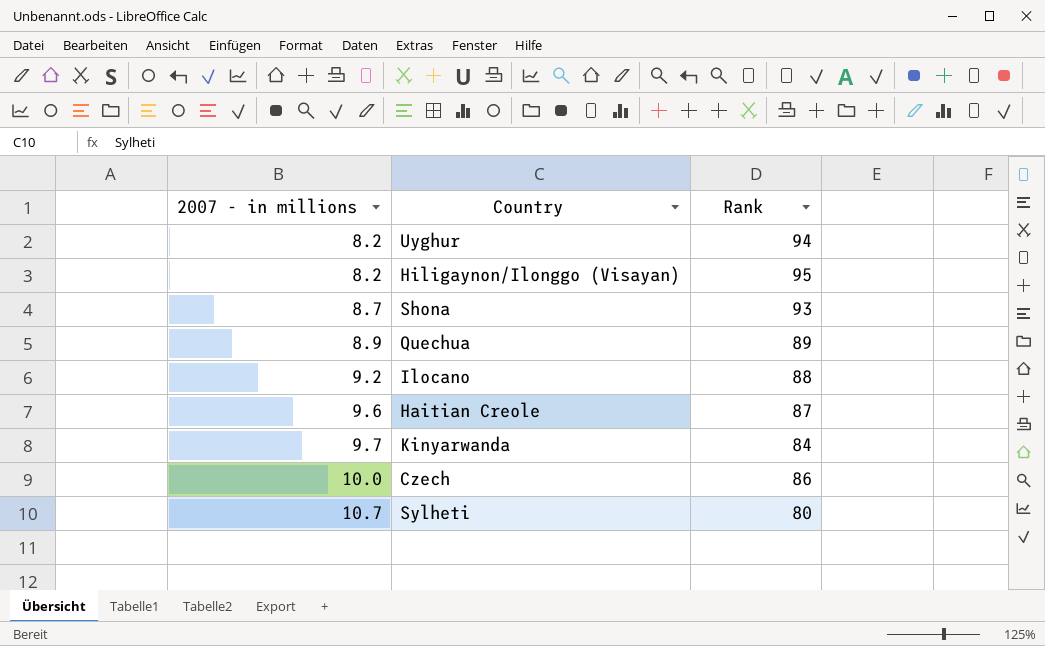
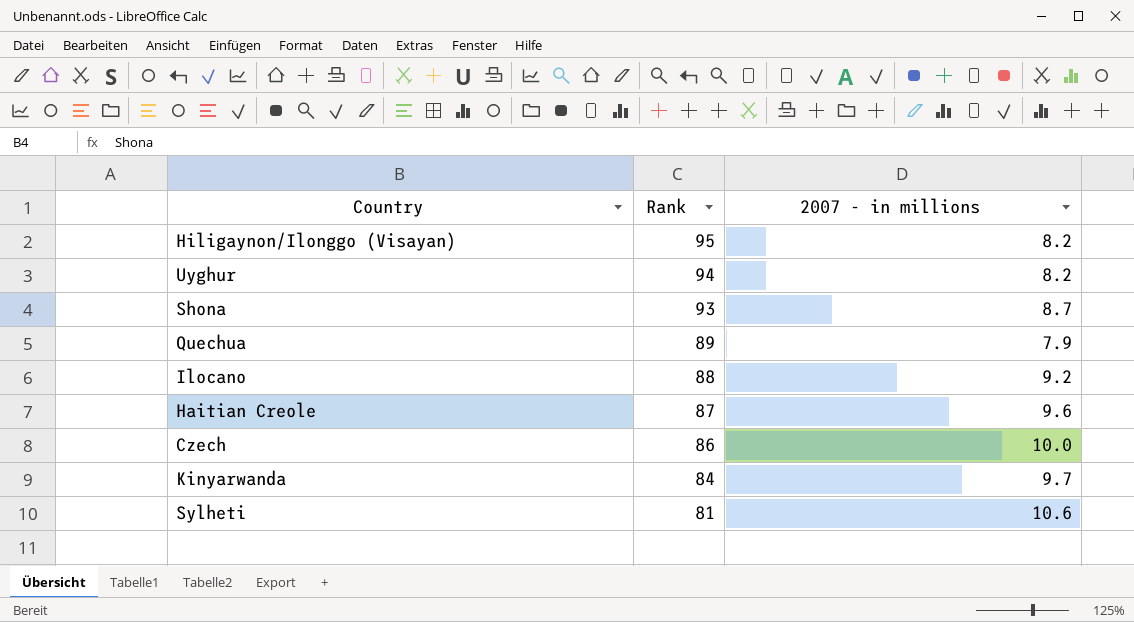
row order: 2007 - in millions ascending -> Rank descending
column 2007 - in millions | position: 1 -> 3
Quechua | 2007 - in millions: 8.9 -> 7.9
Sylheti | Rank: 80 -> 81
Sylheti | 2007 - in millions: 10.7 -> 10.6

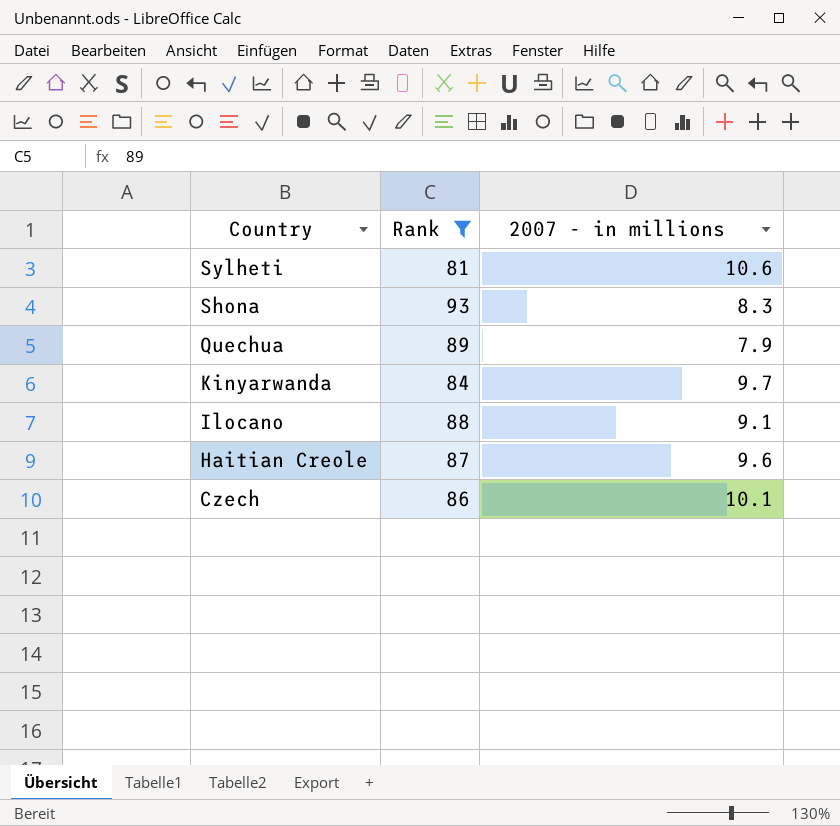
filter: none -> Rank <= 93
row order: Rank descending -> Country descending
Shona | 2007 - in millions: 8.7 -> 8.3
Ilocano | 2007 - in millions: 9.2 -> 9.1
Czech | 2007 - in millions: 10.0 -> 10.1

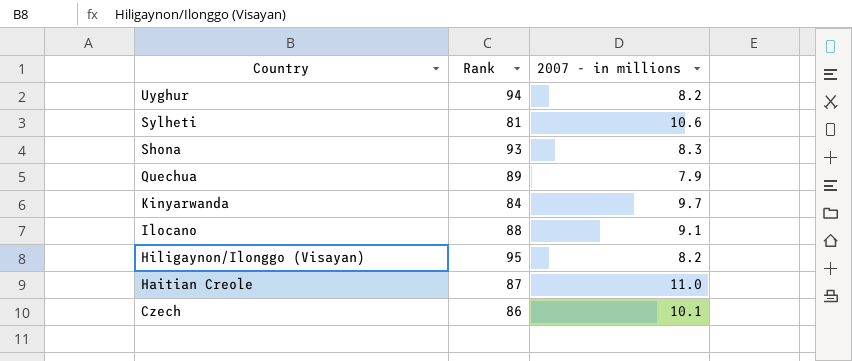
filter: Rank <= 93 -> none
Haitian Creole | 2007 - in millions: 9.6 -> 11.0

